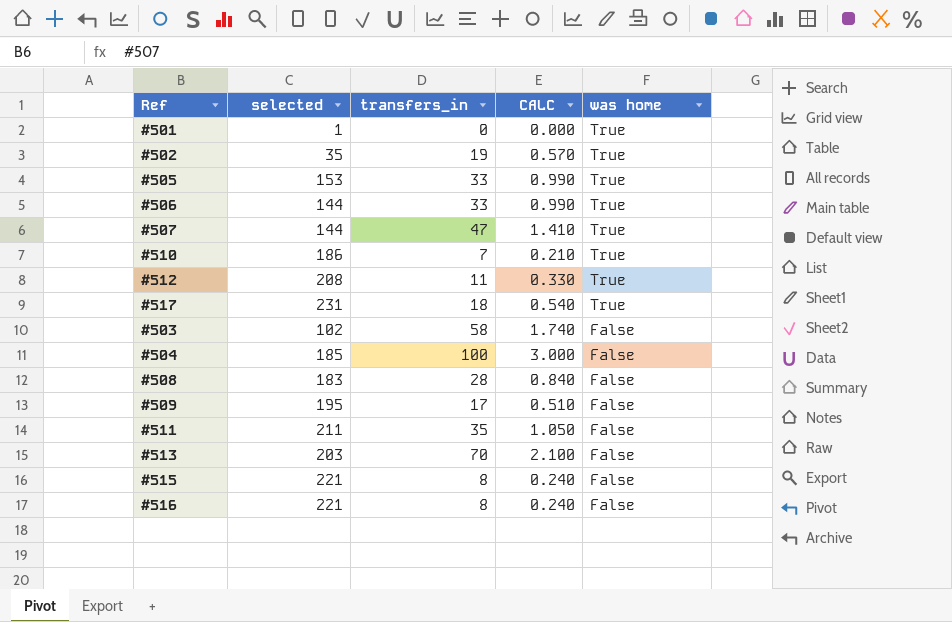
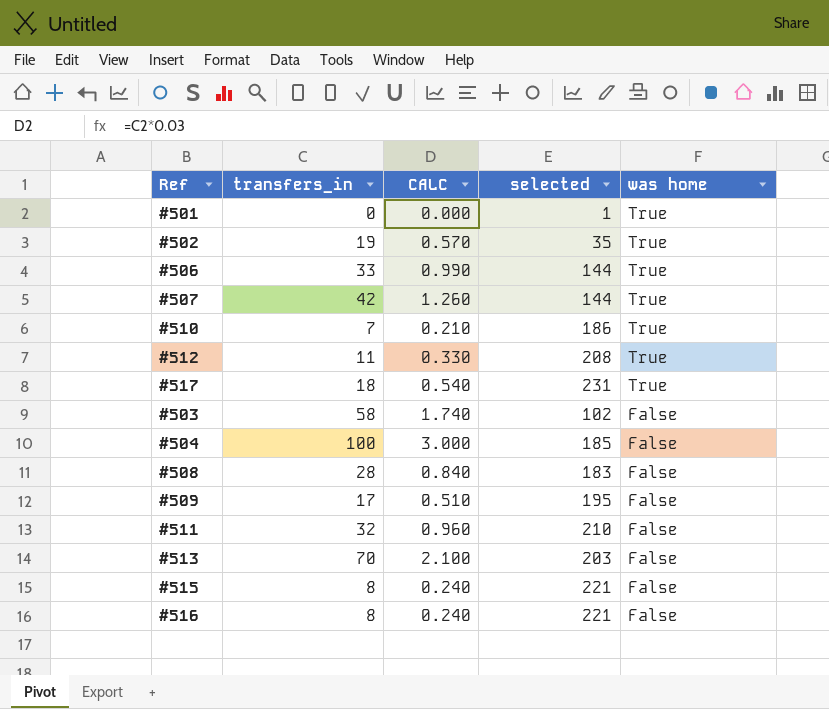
column selected | position: 2 -> 4
row #505: 153 | 33 | 0.990 | True -> none
#507 | transfers_in: 47 -> 42
#507 | CALC: 1.410 -> 1.260
#511 | transfers_in: 35 -> 32
#511 | CALC: 1.050 -> 0.960
#511 | selected: 211 -> 210

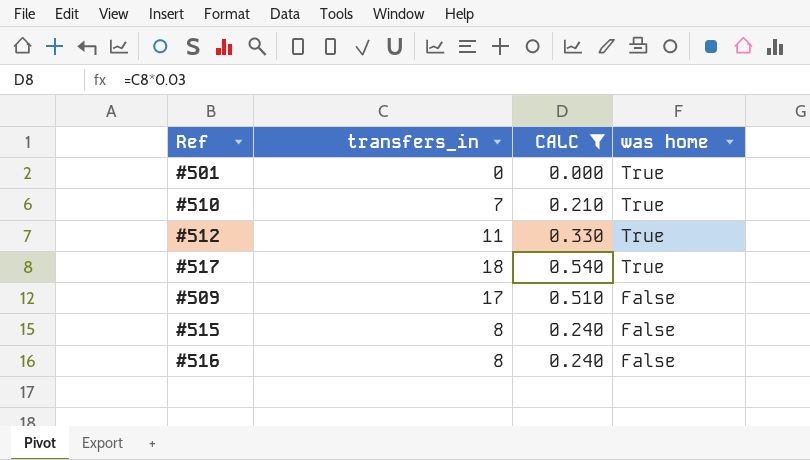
filter: none -> CALC <= 0.540
column selected | position: 4 -> none

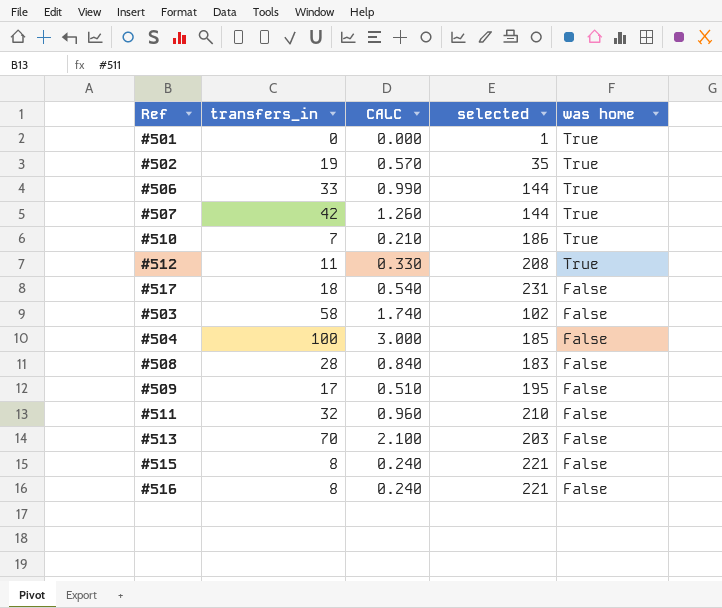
filter: CALC <= 0.540 -> none
column selected | position: none -> 4
#517 | was home: True -> False

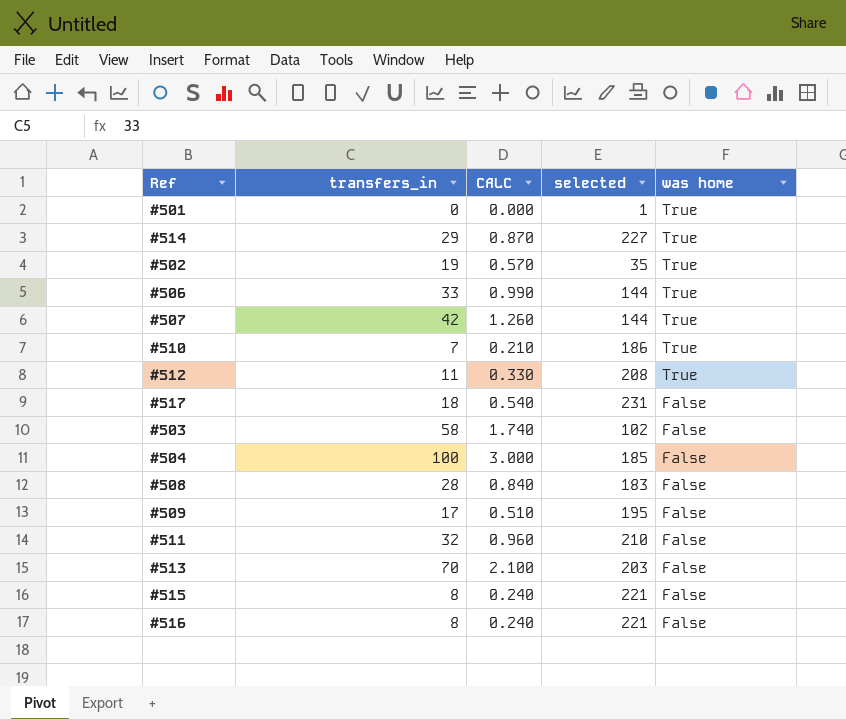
row #514: none -> 29 | 0.870 | 227 | True

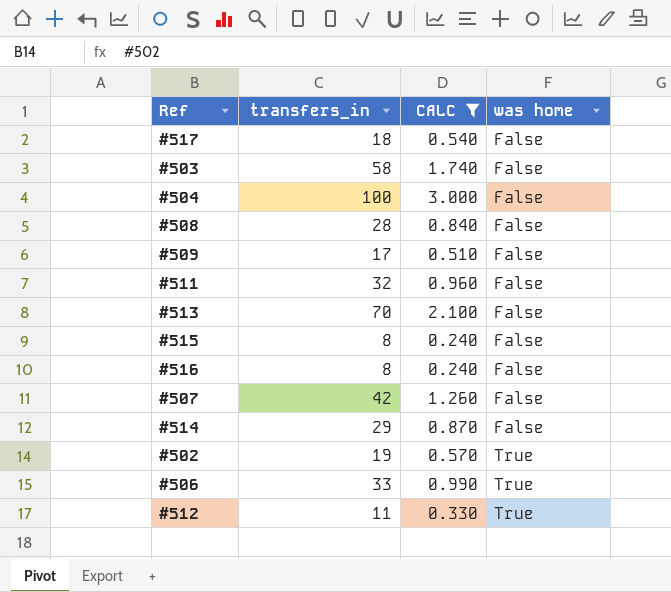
filter: none -> CALC >= 0.240
row order: was home descending -> was home ascending
column selected | position: 4 -> none
#507 | was home: True -> False
#514 | was home: True -> False

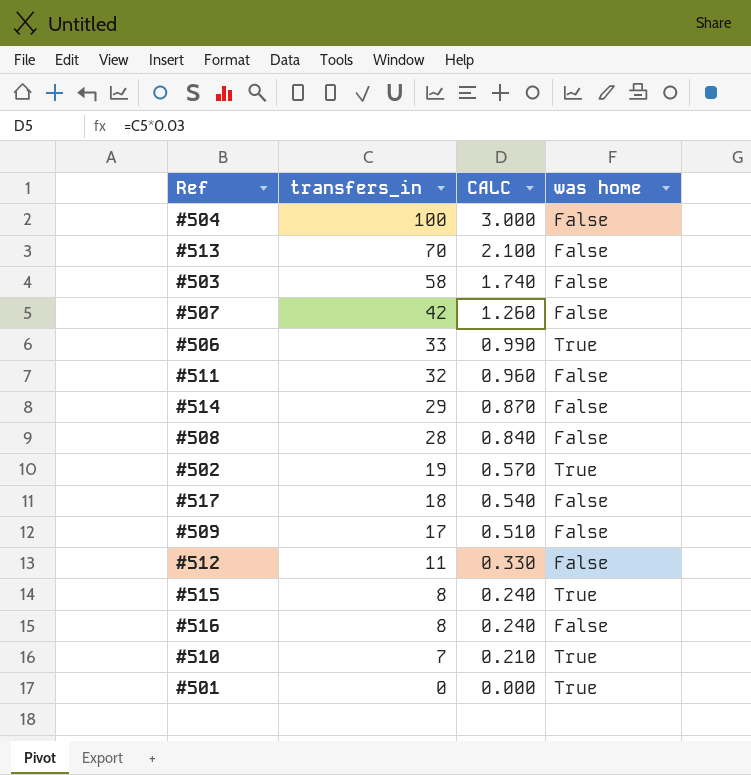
filter: CALC >= 0.240 -> none
row order: was home ascending -> transfers_in descending
#512 | was home: True -> False
#515 | was home: False -> True

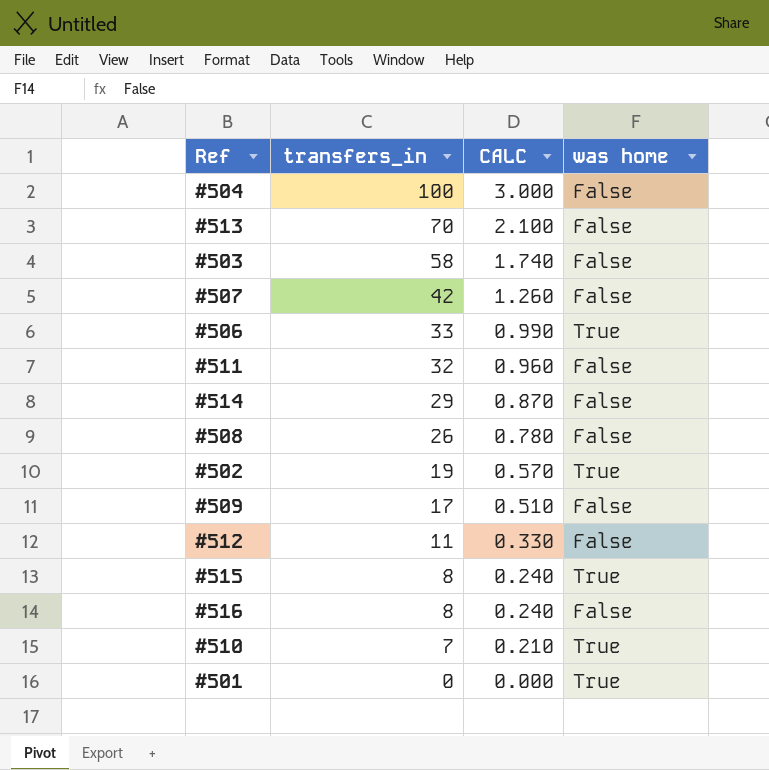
row #517: 18 | 0.540 | False -> none
#508 | transfers_in: 28 -> 26
#508 | CALC: 0.840 -> 0.780

